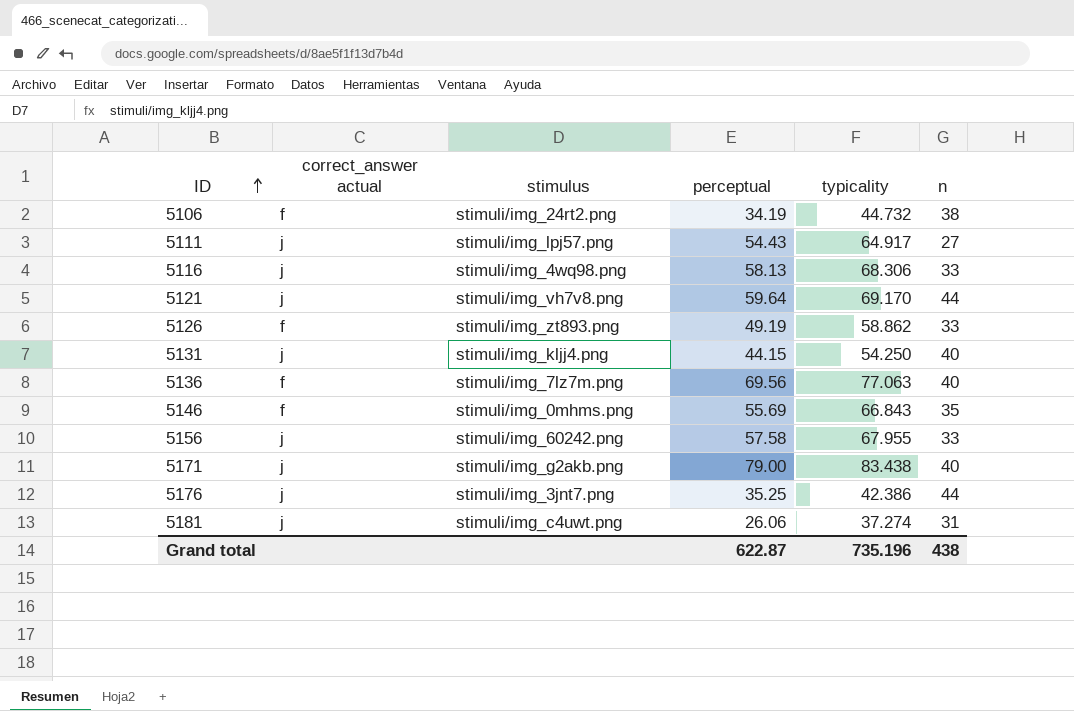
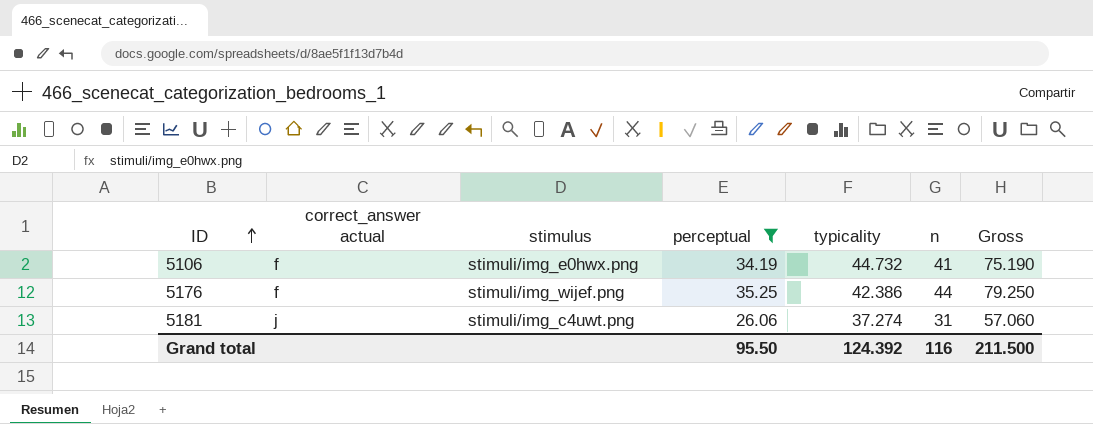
filter: none -> perceptual <= 35.25
column Gross | formula: none -> [perceptual] + [n]
5106 | stimulus: stimuli/img_24rt2.png -> stimuli/img_e0hwx.png
5106 | n: 38 -> 41
5176 | correct_answer actual: j -> f
5176 | stimulus: stimuli/img_3jnt7.png -> stimuli/img_wijef.png
Grand total | perceptual: 622.87 -> 95.50
Grand total | typicality: 735.196 -> 124.392
Grand total | n: 438 -> 116

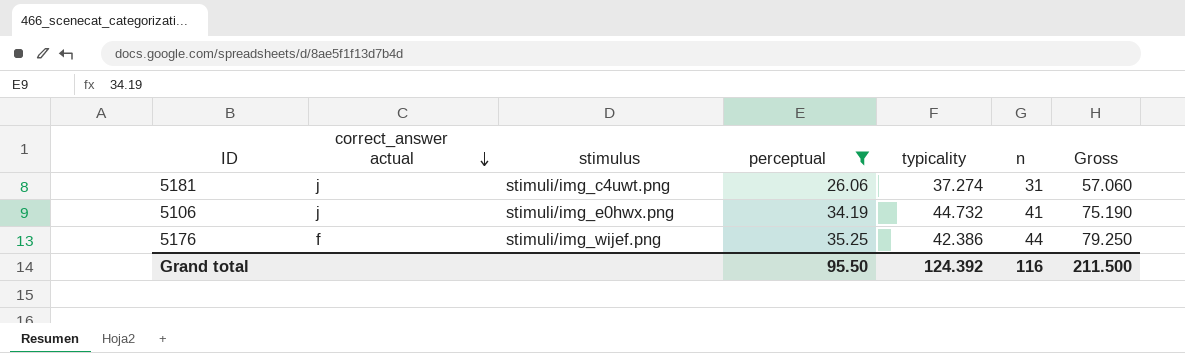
row order: ID ascending -> correct_answer actual descending
5106 | correct_answer actual: f -> j

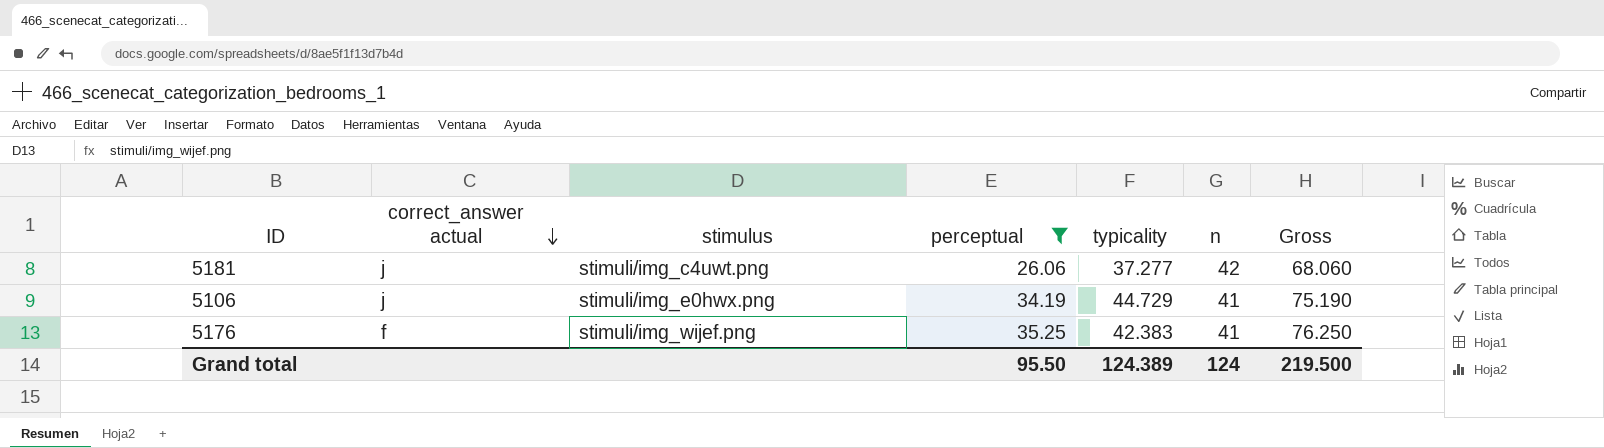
5181 | typicality: 37.274 -> 37.277
5181 | n: 31 -> 42
5181 | Gross: 57.060 -> 68.060
5106 | typicality: 44.732 -> 44.729
5176 | typicality: 42.386 -> 42.383
5176 | n: 44 -> 41
5176 | Gross: 79.250 -> 76.250
Grand total | typicality: 124.392 -> 124.389
Grand total | n: 116 -> 124
Grand total | Gross: 211.500 -> 219.500

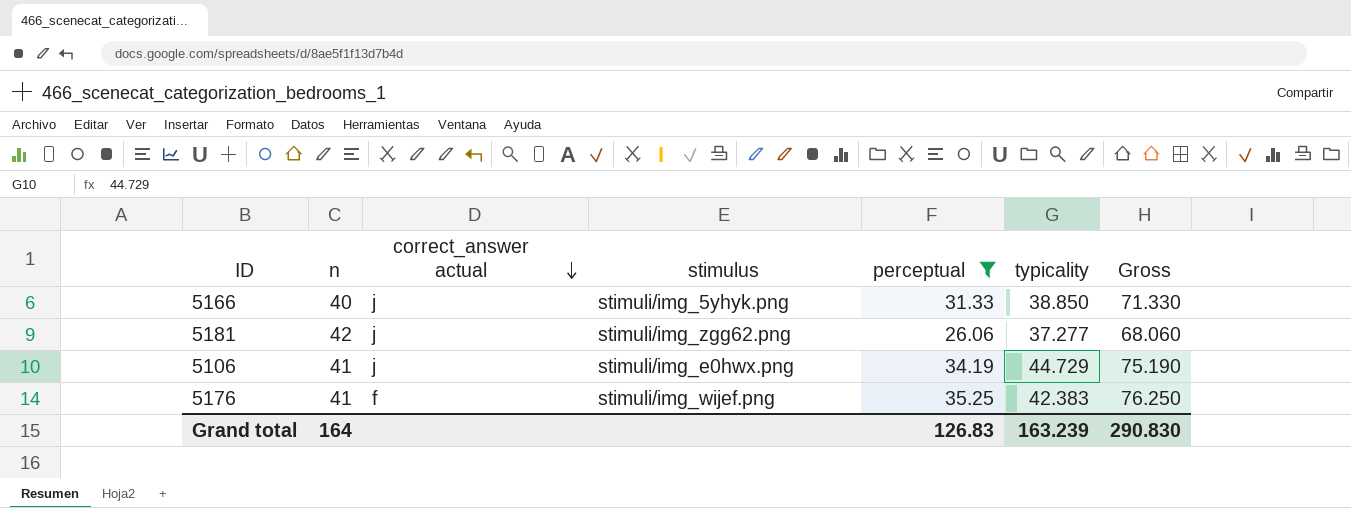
column n | position: 6 -> 2
row 5166: none -> 40 | j | stimuli/img_5yhyk.png | 31.33 | 38.850 | 71.330
5181 | stimulus: stimuli/img_c4uwt.png -> stimuli/img_zgg62.png
Grand total | n: 124 -> 164
Grand total | perceptual: 95.50 -> 126.83
Grand total | typicality: 124.389 -> 163.239
Grand total | Gross: 219.500 -> 290.830

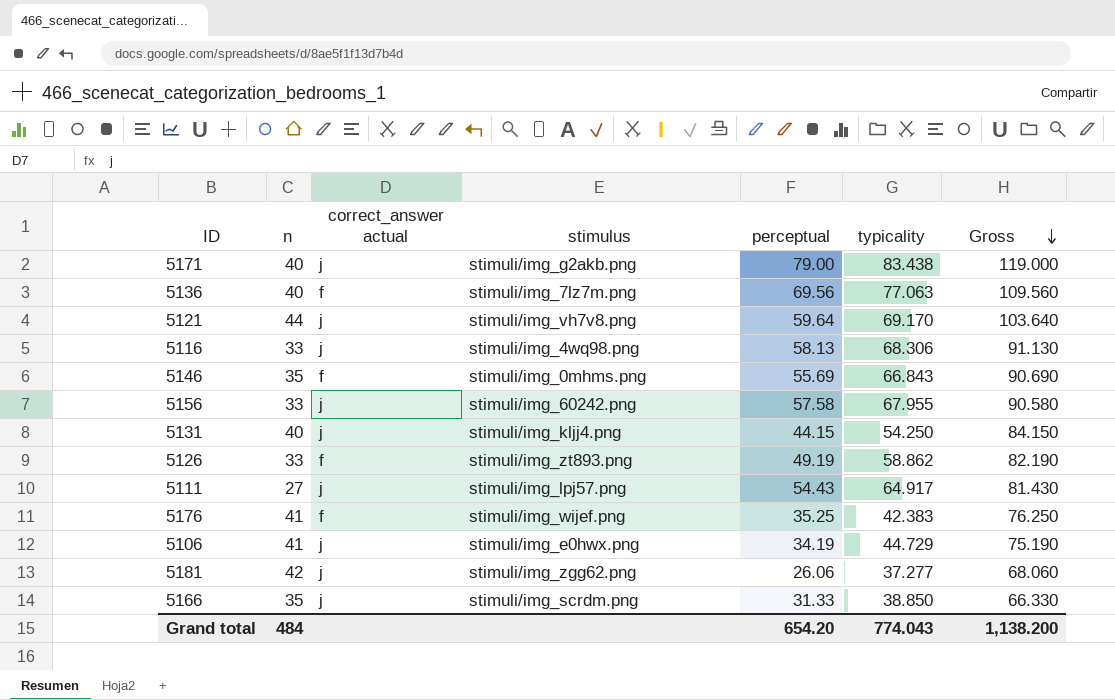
filter: perceptual <= 35.25 -> none
row order: correct_answer actual descending -> Gross descending
5166 | n: 40 -> 35
5166 | stimulus: stimuli/img_5yhyk.png -> stimuli/img_scrdm.png
5166 | Gross: 71.330 -> 66.330
Grand total | n: 164 -> 484
Grand total | perceptual: 126.83 -> 654.20
Grand total | typicality: 163.239 -> 774.043
Grand total | Gross: 290.830 -> 1,138.200

